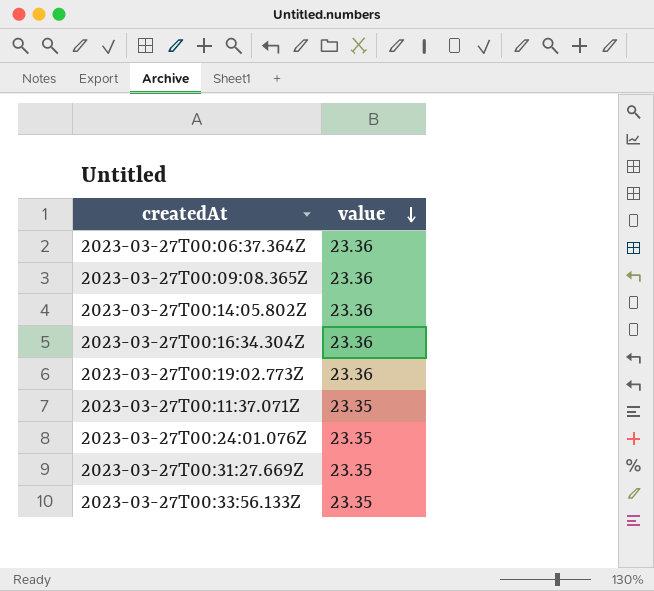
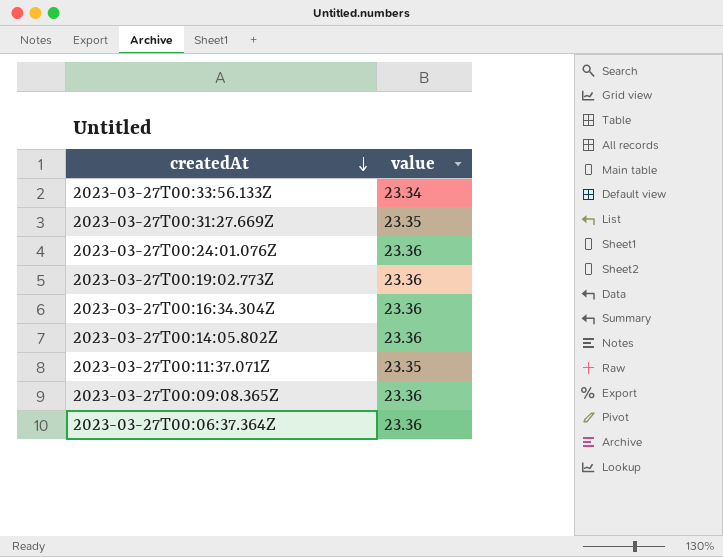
row order: value descending -> createdAt descending
2023-03-27T00:33:56.133Z | value: 23.35 -> 23.34
2023-03-27T00:24:01.076Z | value: 23.35 -> 23.36

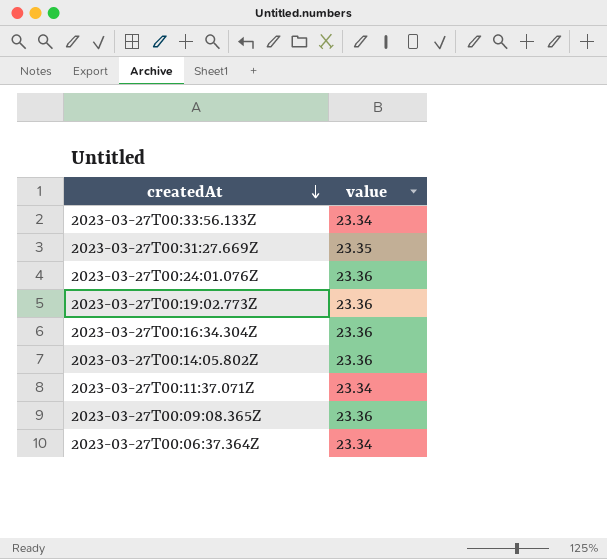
2023-03-27T00:11:37.071Z | value: 23.35 -> 23.34
2023-03-27T00:06:37.364Z | value: 23.36 -> 23.34

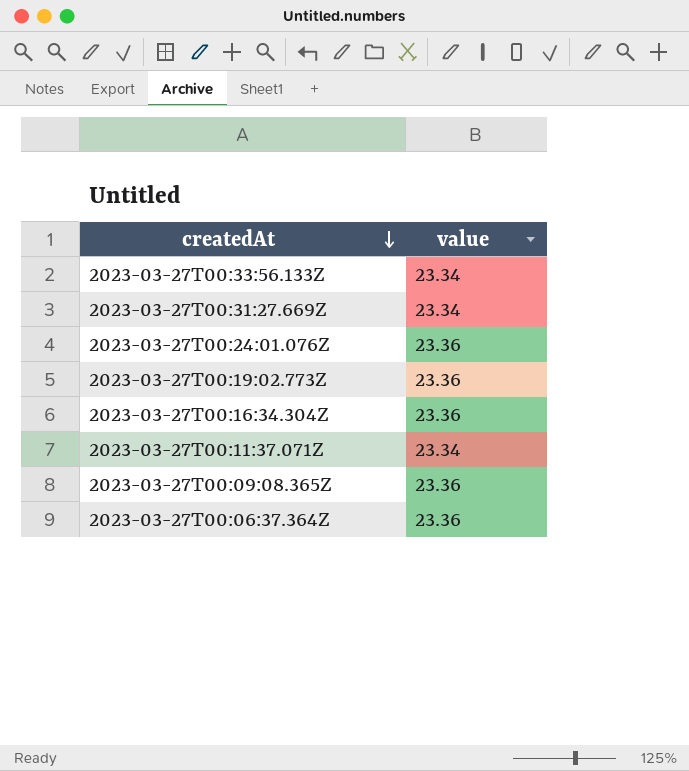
row 2023-03-27T00:14:05.802Z: 23.36 -> none
2023-03-27T00:31:27.669Z | value: 23.35 -> 23.34
2023-03-27T00:06:37.364Z | value: 23.34 -> 23.36

